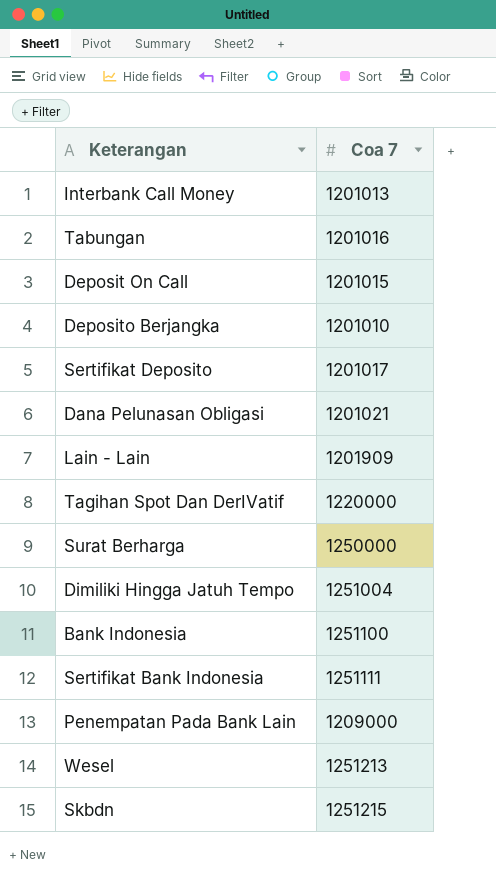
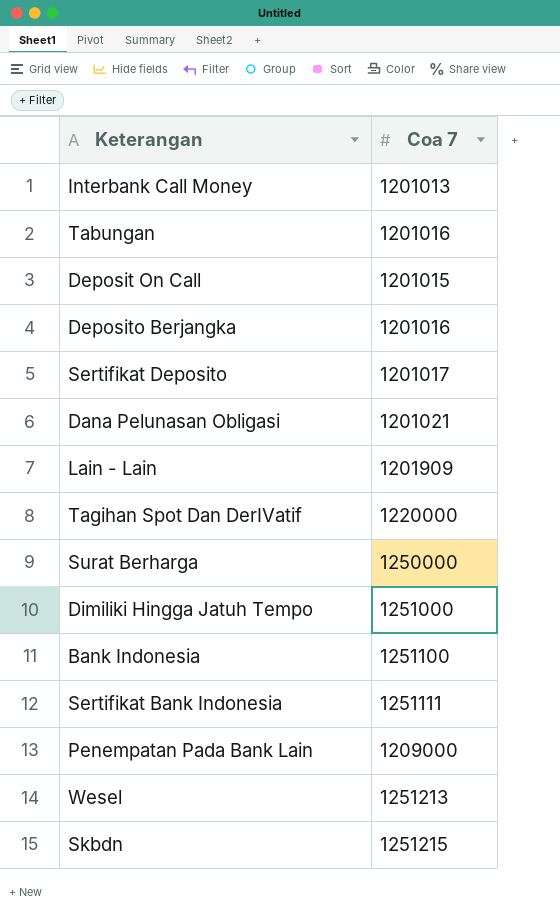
Deposito Berjangka | Coa 7: 1201010 -> 1201016
Dimiliki Hingga Jatuh Tempo | Coa 7: 1251004 -> 1251000

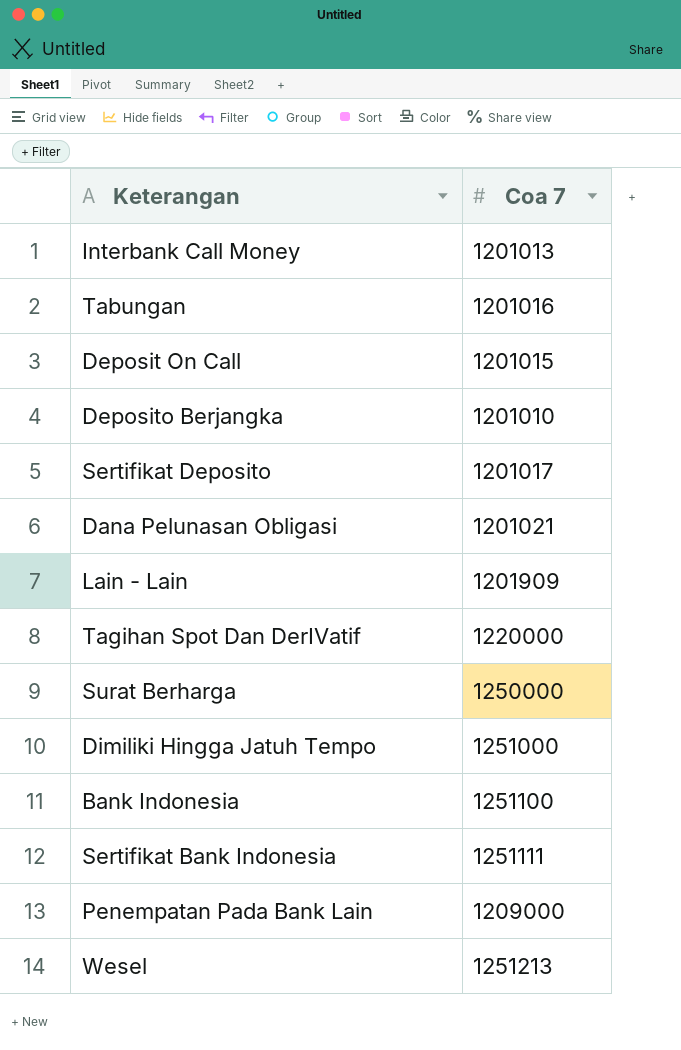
row Skbdn: 1251215 -> none
Deposito Berjangka | Coa 7: 1201016 -> 1201010

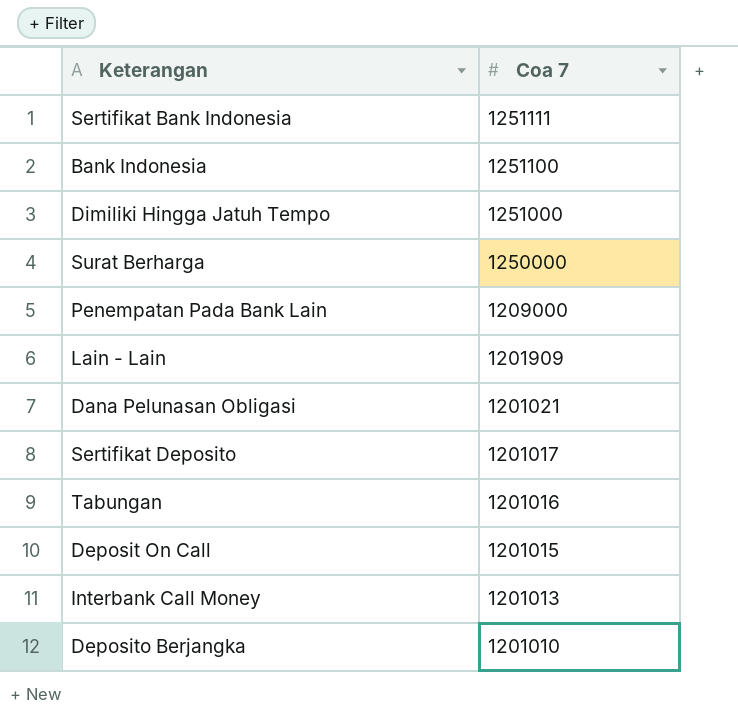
row order: none -> Coa 7 descending
row Tagihan Spot Dan DerIVatif: 1220000 -> none
row Wesel: 1251213 -> none

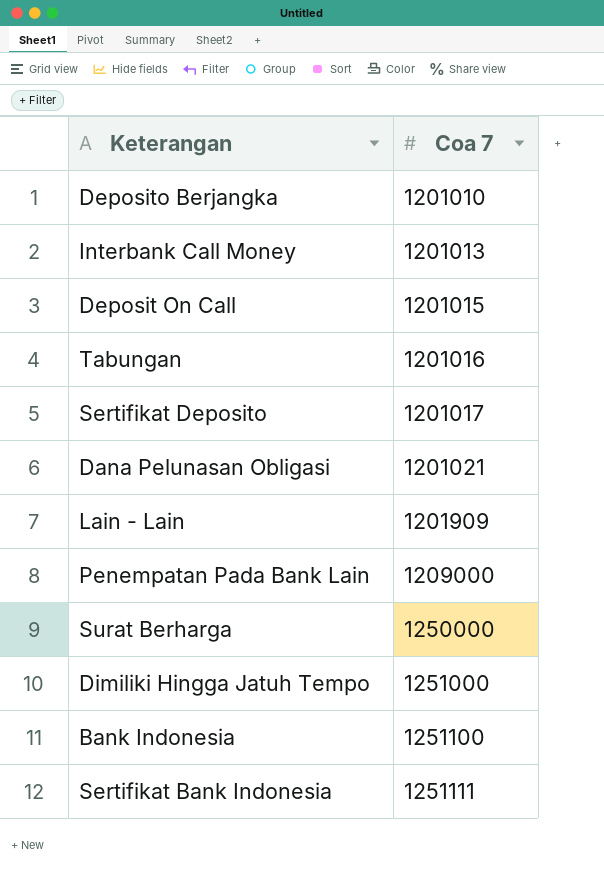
row order: Coa 7 descending -> Coa 7 ascending

